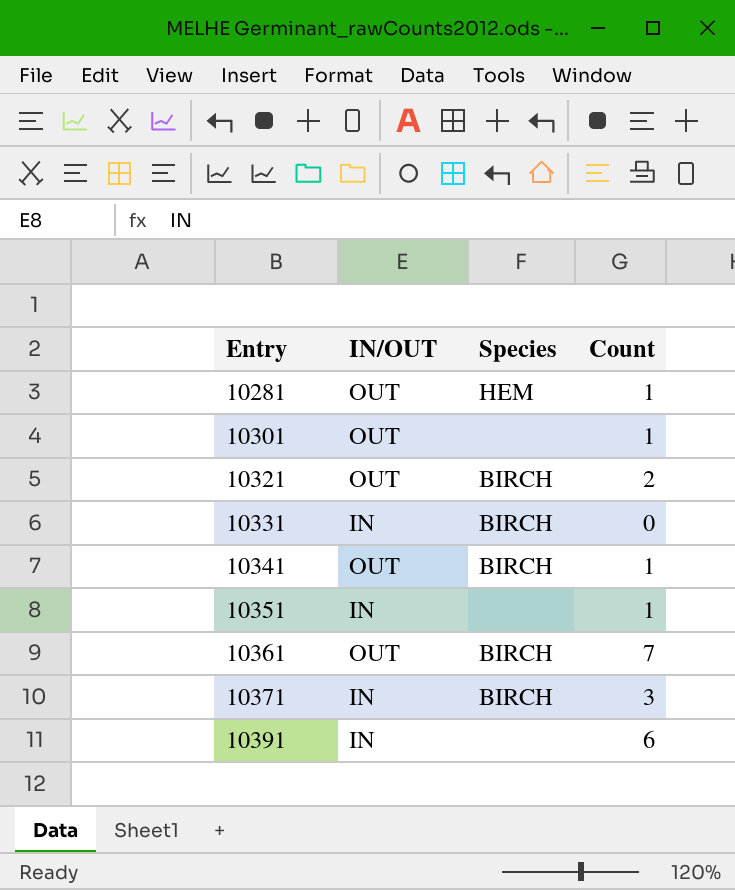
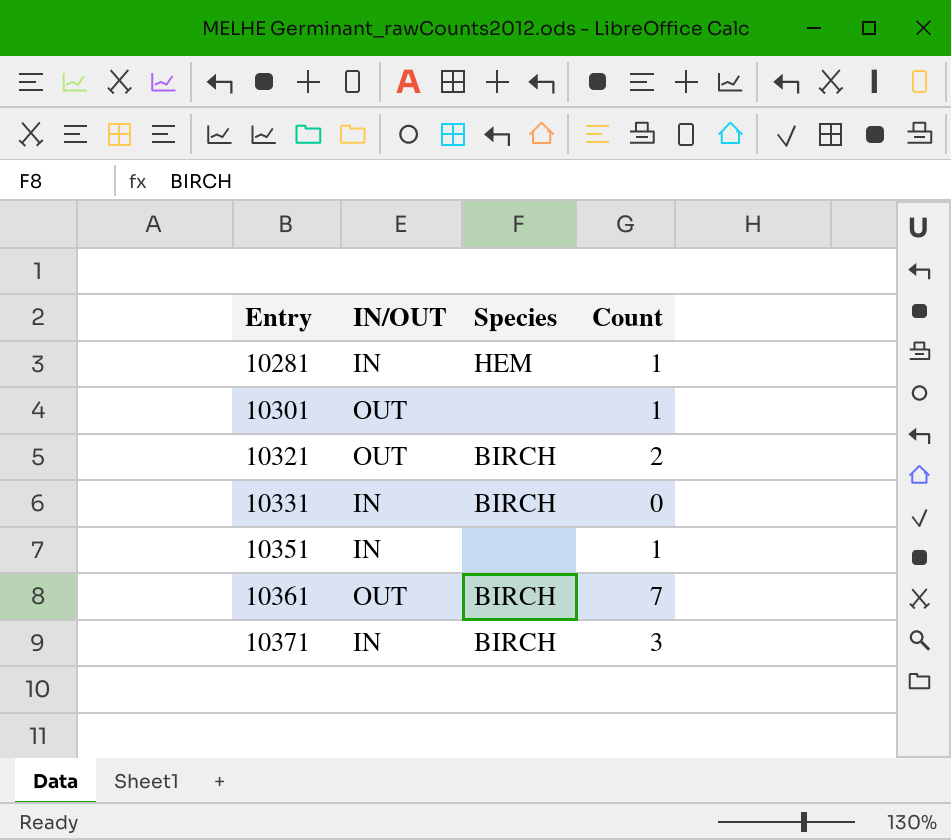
row 10341: OUT | BIRCH | 1 -> none
row 10391: IN | none | 6 -> none
10281 | IN/OUT: OUT -> IN

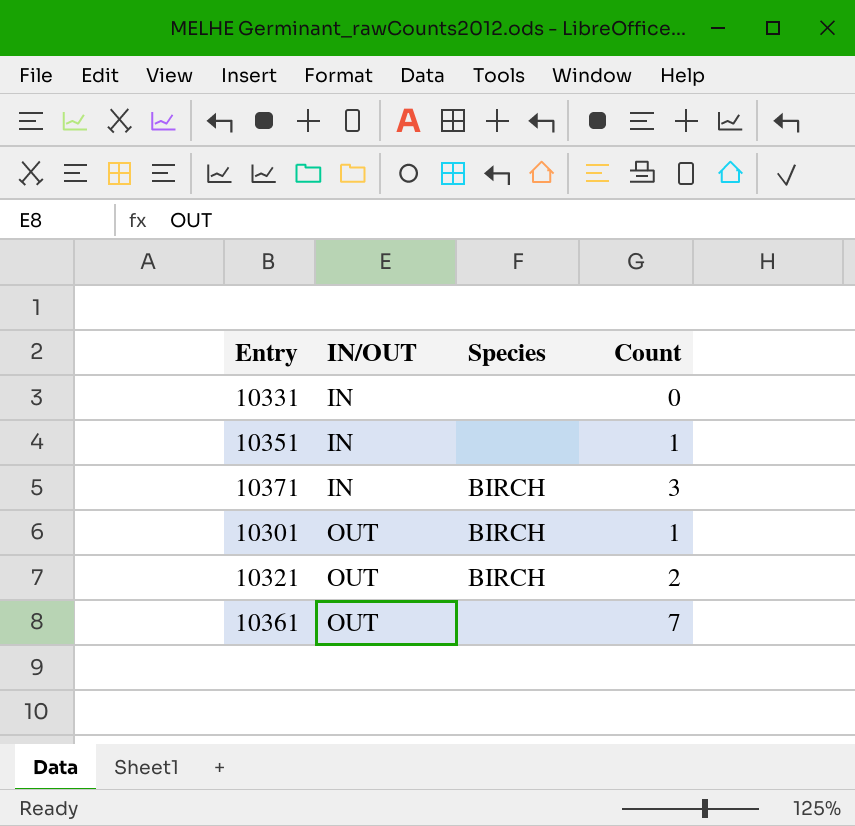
row order: Entry ascending -> IN/OUT ascending
row 10281: IN | HEM | 1 -> none
10331 | Species: BIRCH -> none
10301 | Species: none -> BIRCH
10361 | Species: BIRCH -> none

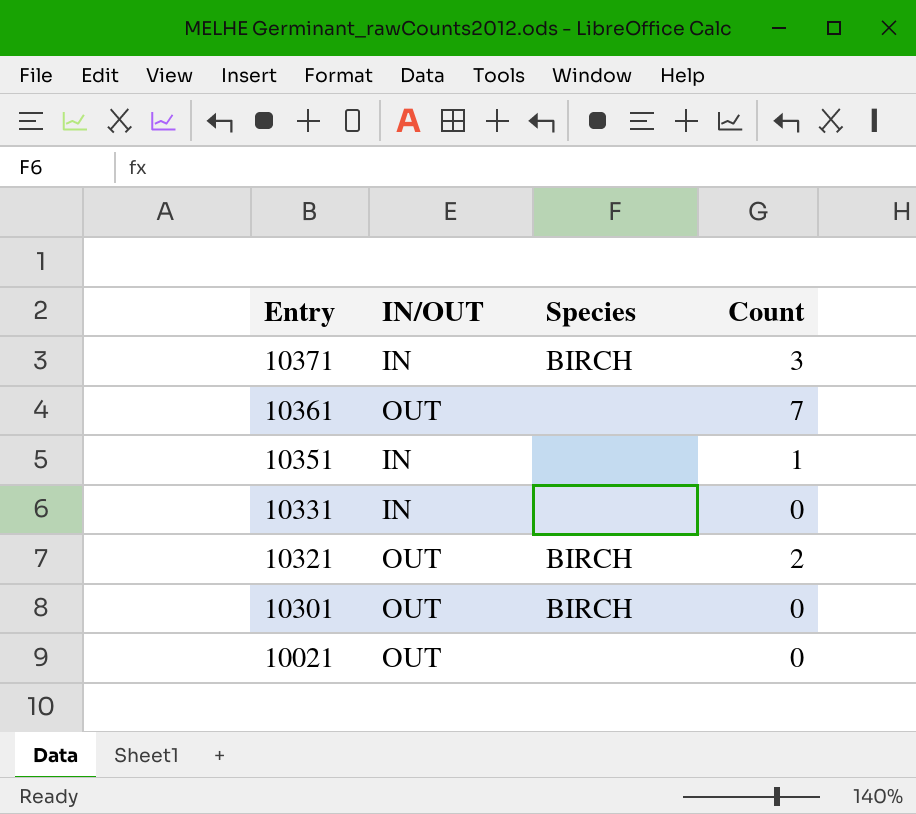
row order: IN/OUT ascending -> Entry descending
10301 | Count: 1 -> 0
row 10021: none -> OUT | none | 0

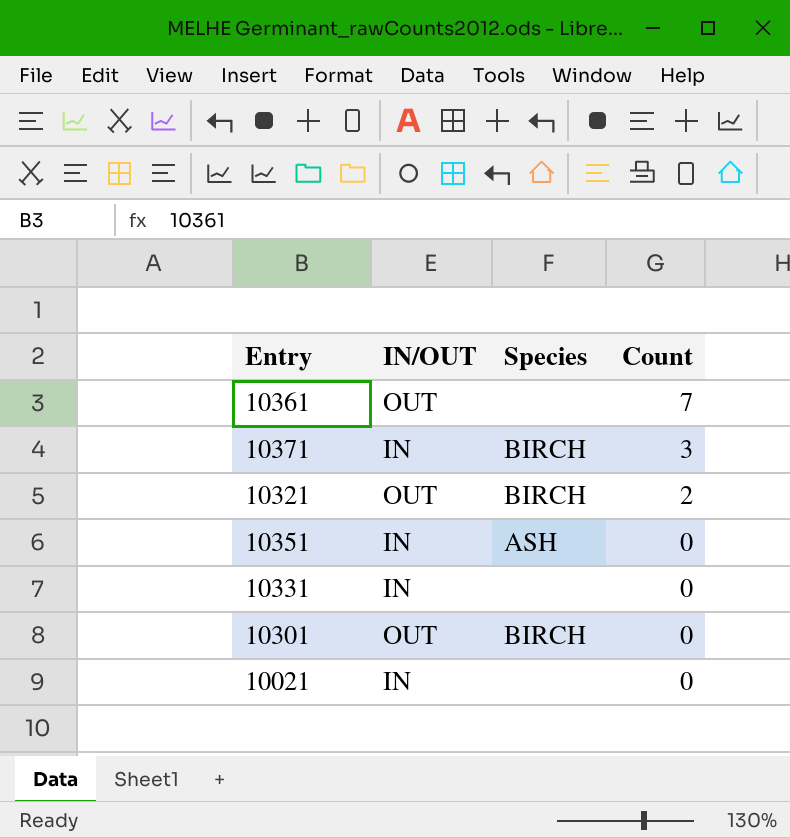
row order: Entry descending -> Count descending
10351 | Species: none -> ASH
10351 | Count: 1 -> 0
10021 | IN/OUT: OUT -> IN

